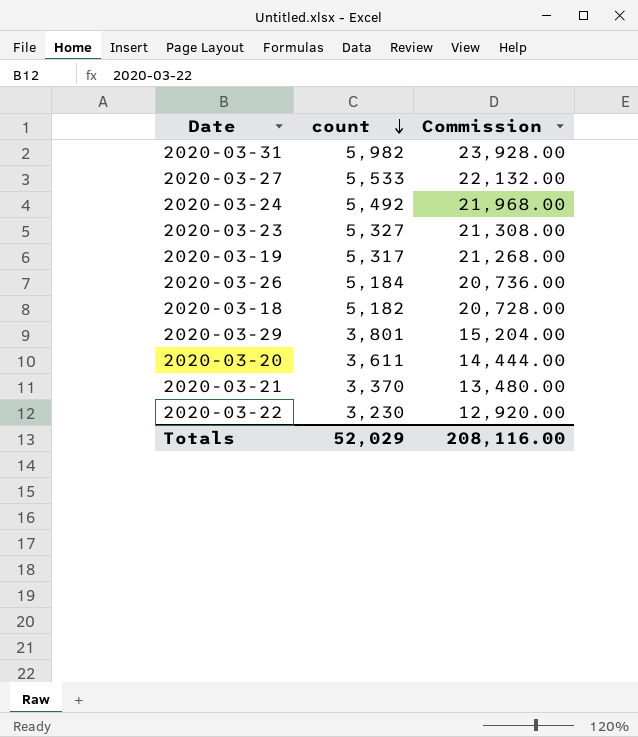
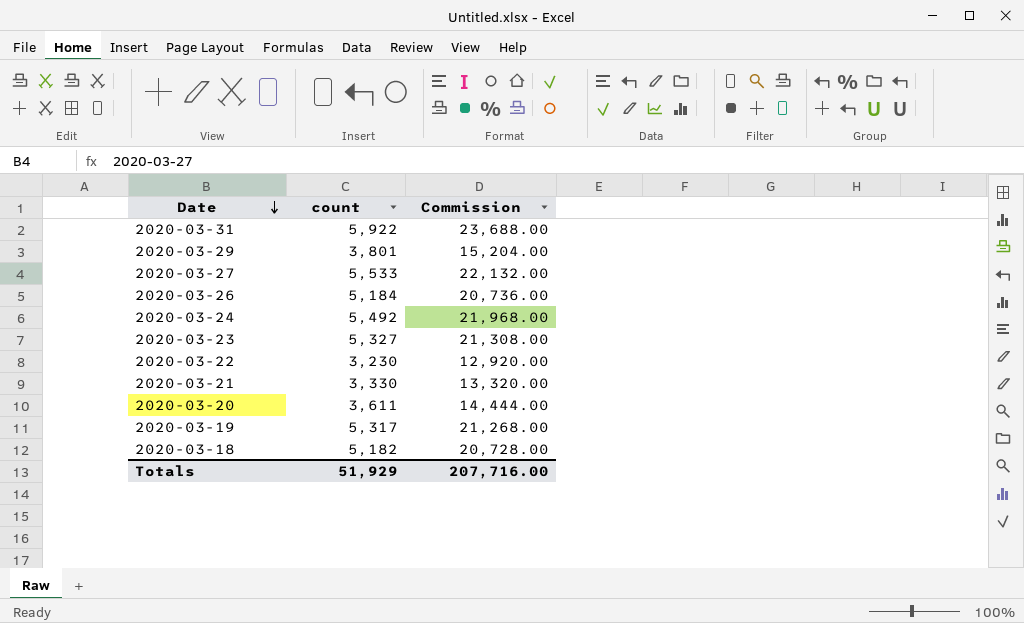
row order: count descending -> Date descending
2020-03-31 | count: 5,982 -> 5,922
2020-03-31 | Commission: 23,928.00 -> 23,688.00
2020-03-21 | count: 3,370 -> 3,330
2020-03-21 | Commission: 13,480.00 -> 13,320.00
Totals | count: 52,029 -> 51,929
Totals | Commission: 208,116.00 -> 207,716.00

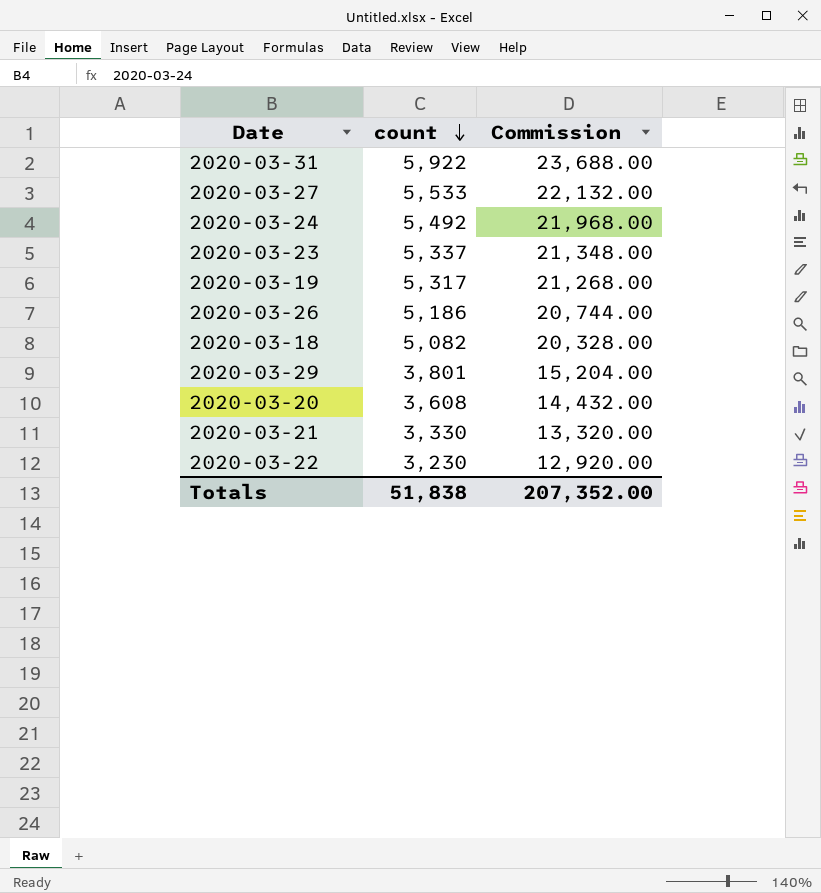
row order: Date descending -> count descending
2020-03-23 | count: 5,327 -> 5,337
2020-03-23 | Commission: 21,308.00 -> 21,348.00
2020-03-26 | count: 5,184 -> 5,186
2020-03-26 | Commission: 20,736.00 -> 20,744.00
2020-03-18 | count: 5,182 -> 5,082
2020-03-18 | Commission: 20,728.00 -> 20,328.00
2020-03-20 | count: 3,611 -> 3,608
2020-03-20 | Commission: 14,444.00 -> 14,432.00
Totals | count: 51,929 -> 51,838
Totals | Commission: 207,716.00 -> 207,352.00

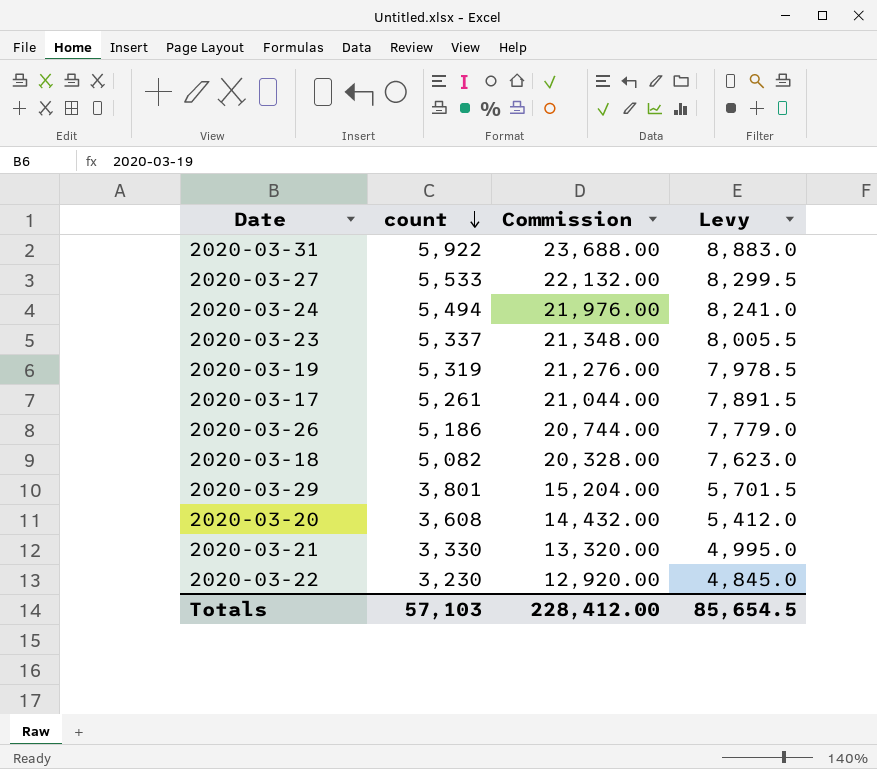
column Levy | formula: none -> [count] * 1.5
2020-03-24 | count: 5,492 -> 5,494
2020-03-24 | Commission: 21,968.00 -> 21,976.00
2020-03-19 | count: 5,317 -> 5,319
2020-03-19 | Commission: 21,268.00 -> 21,276.00
row 2020-03-17: none -> 5,261 | 21,044.00 | 7,891.5
Totals | count: 51,838 -> 57,103
Totals | Commission: 207,352.00 -> 228,412.00

